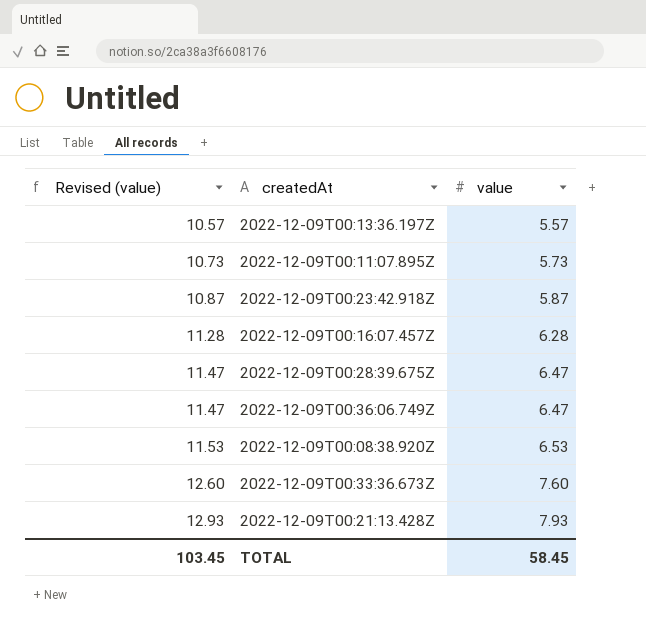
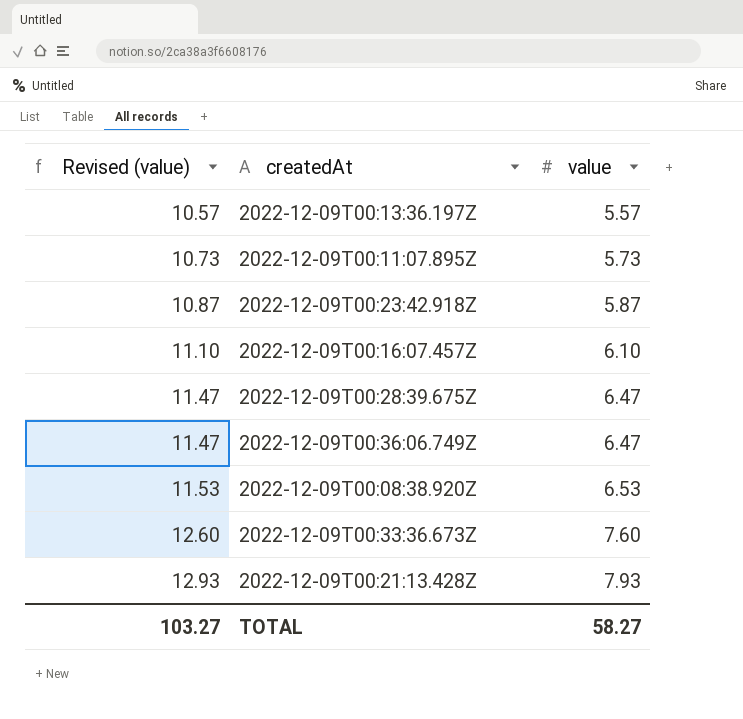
2022-12-09T00:16:07.457Z | Revised (value): 11.28 -> 11.10
2022-12-09T00:16:07.457Z | value: 6.28 -> 6.10
TOTAL | Revised (value): 103.45 -> 103.27
TOTAL | value: 58.45 -> 58.27

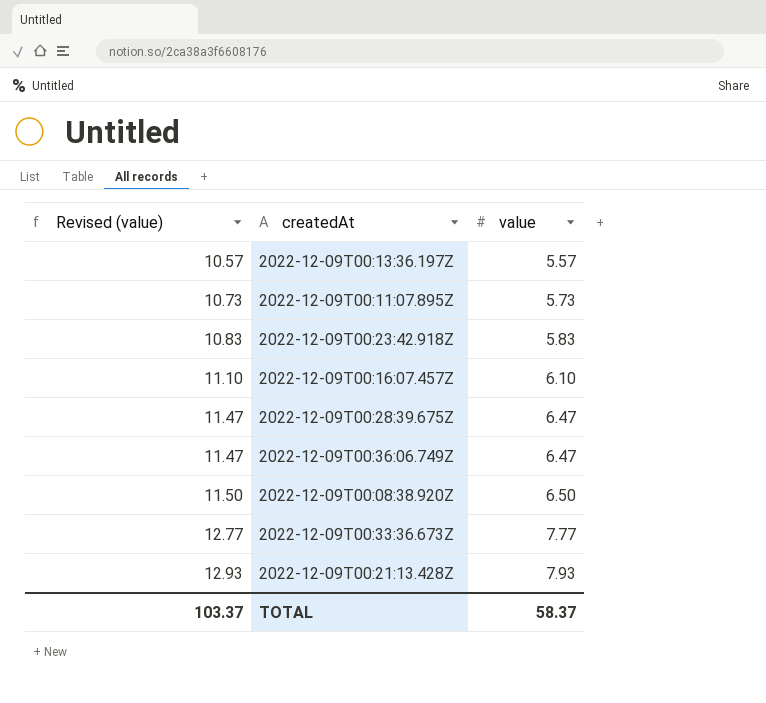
2022-12-09T00:23:42.918Z | Revised (value): 10.87 -> 10.83
2022-12-09T00:23:42.918Z | value: 5.87 -> 5.83
2022-12-09T00:08:38.920Z | Revised (value): 11.53 -> 11.50
2022-12-09T00:08:38.920Z | value: 6.53 -> 6.50
2022-12-09T00:33:36.673Z | Revised (value): 12.60 -> 12.77
2022-12-09T00:33:36.673Z | value: 7.60 -> 7.77
TOTAL | Revised (value): 103.27 -> 103.37
TOTAL | value: 58.27 -> 58.37

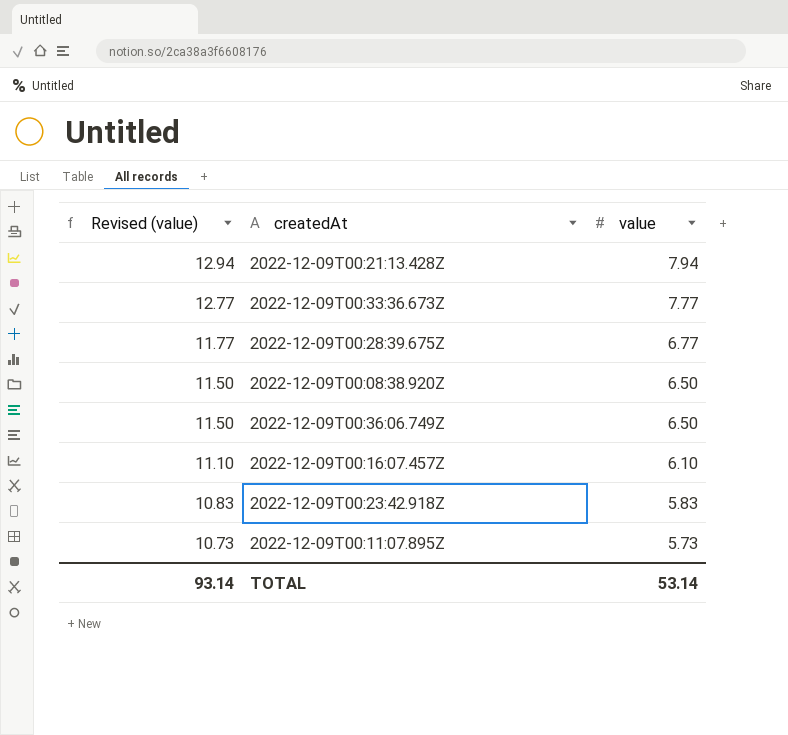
row order: Revised (value) ascending -> Revised (value) descending
row 2022-12-09T00:13:36.197Z: 10.57 | 5.57 -> none
2022-12-09T00:21:13.428Z | Revised (value): 12.93 -> 12.94
2022-12-09T00:21:13.428Z | value: 7.93 -> 7.94
2022-12-09T00:28:39.675Z | Revised (value): 11.47 -> 11.77
2022-12-09T00:28:39.675Z | value: 6.47 -> 6.77
2022-12-09T00:36:06.749Z | Revised (value): 11.47 -> 11.50
2022-12-09T00:36:06.749Z | value: 6.47 -> 6.50
TOTAL | Revised (value): 103.37 -> 93.14
TOTAL | value: 58.37 -> 53.14

